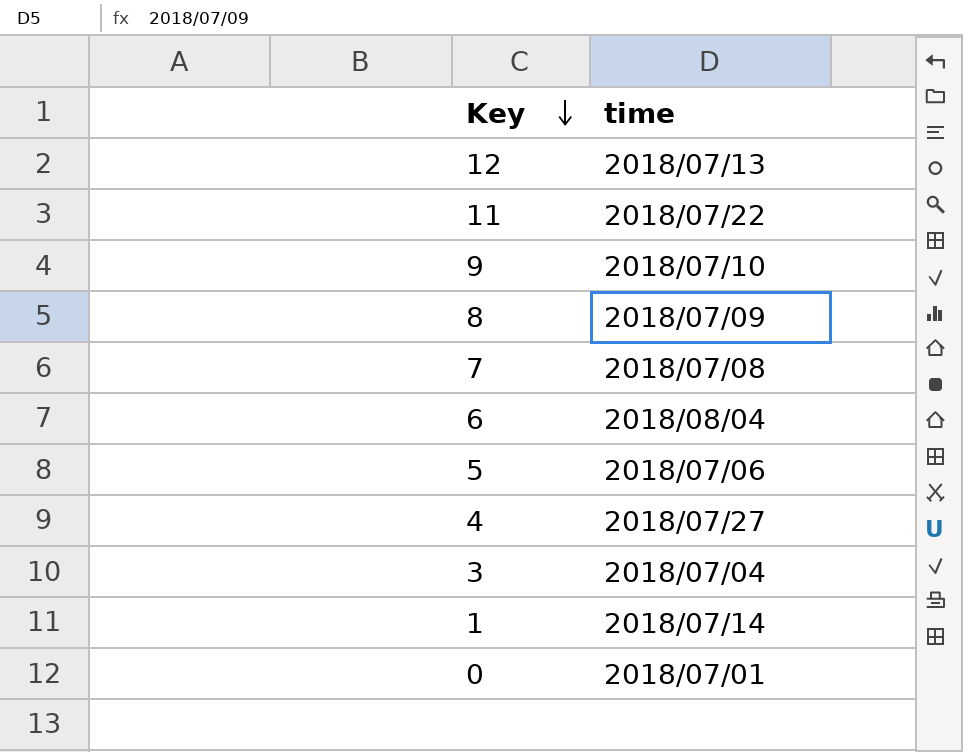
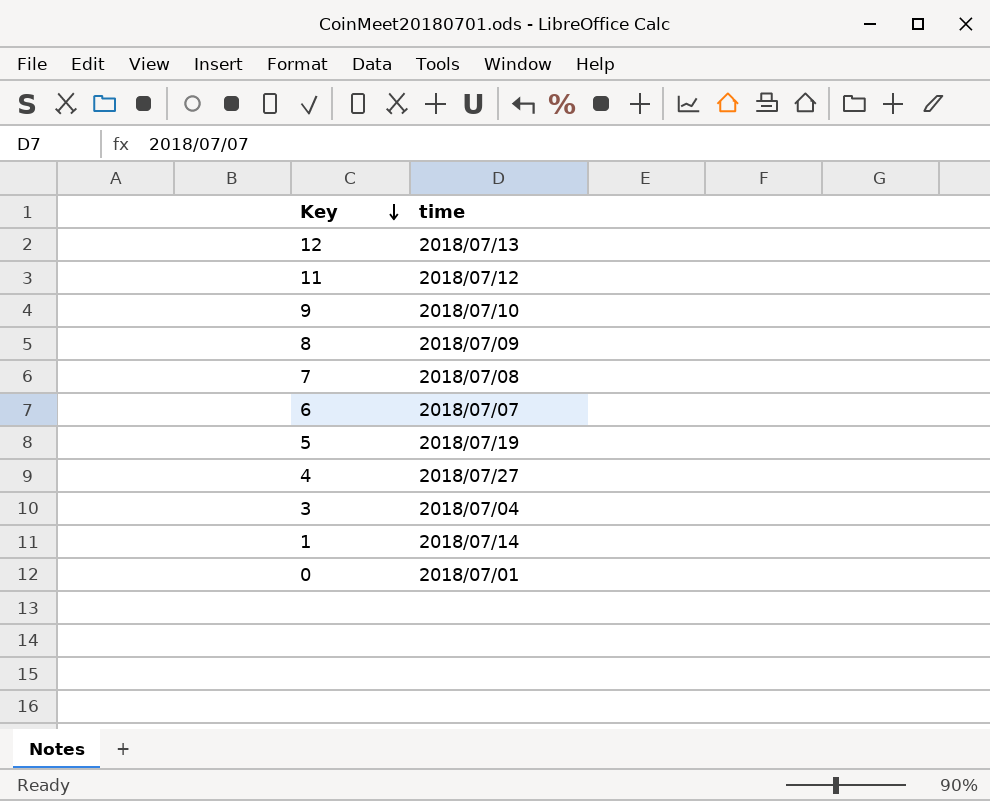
11 | time: 2018/07/22 -> 2018/07/12
6 | time: 2018/08/04 -> 2018/07/07
5 | time: 2018/07/06 -> 2018/07/19

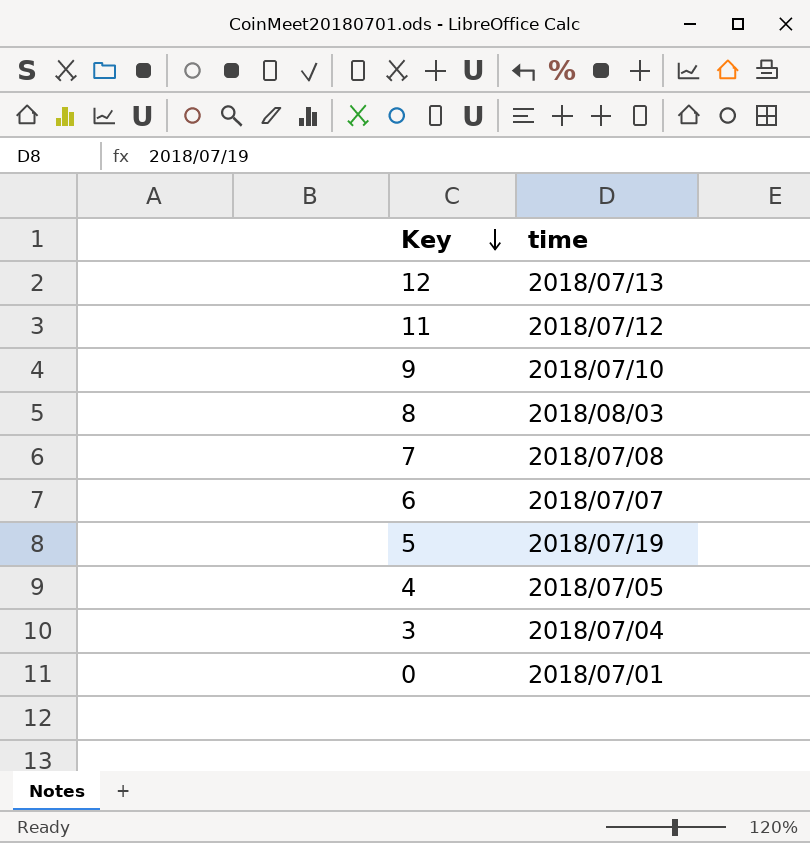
row 1: 2018/07/14 -> none
8 | time: 2018/07/09 -> 2018/08/03
4 | time: 2018/07/27 -> 2018/07/05

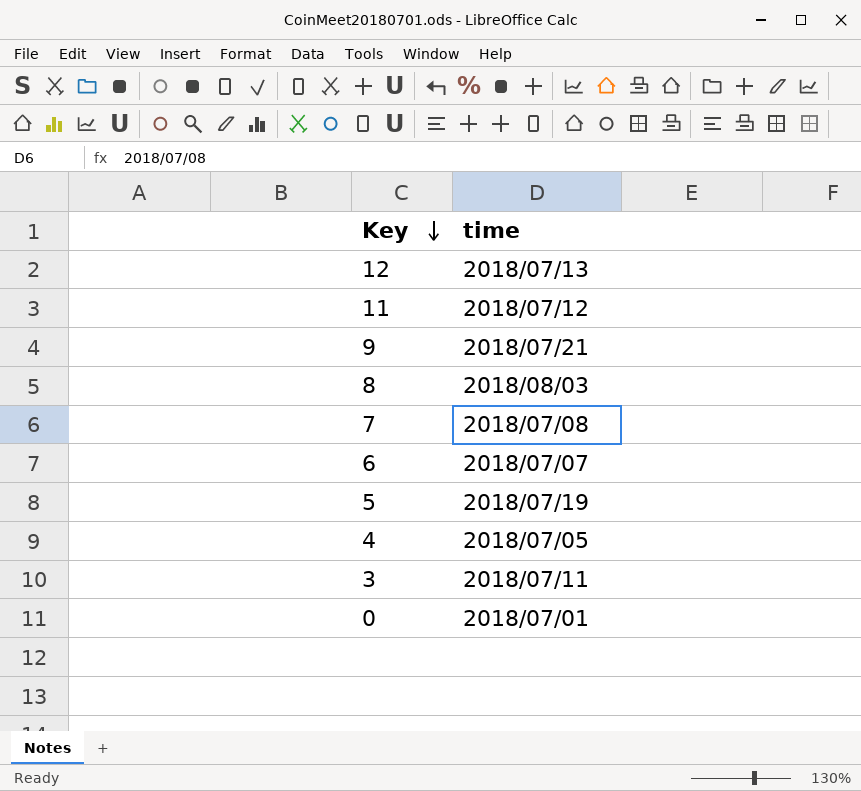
9 | time: 2018/07/10 -> 2018/07/21
3 | time: 2018/07/04 -> 2018/07/11

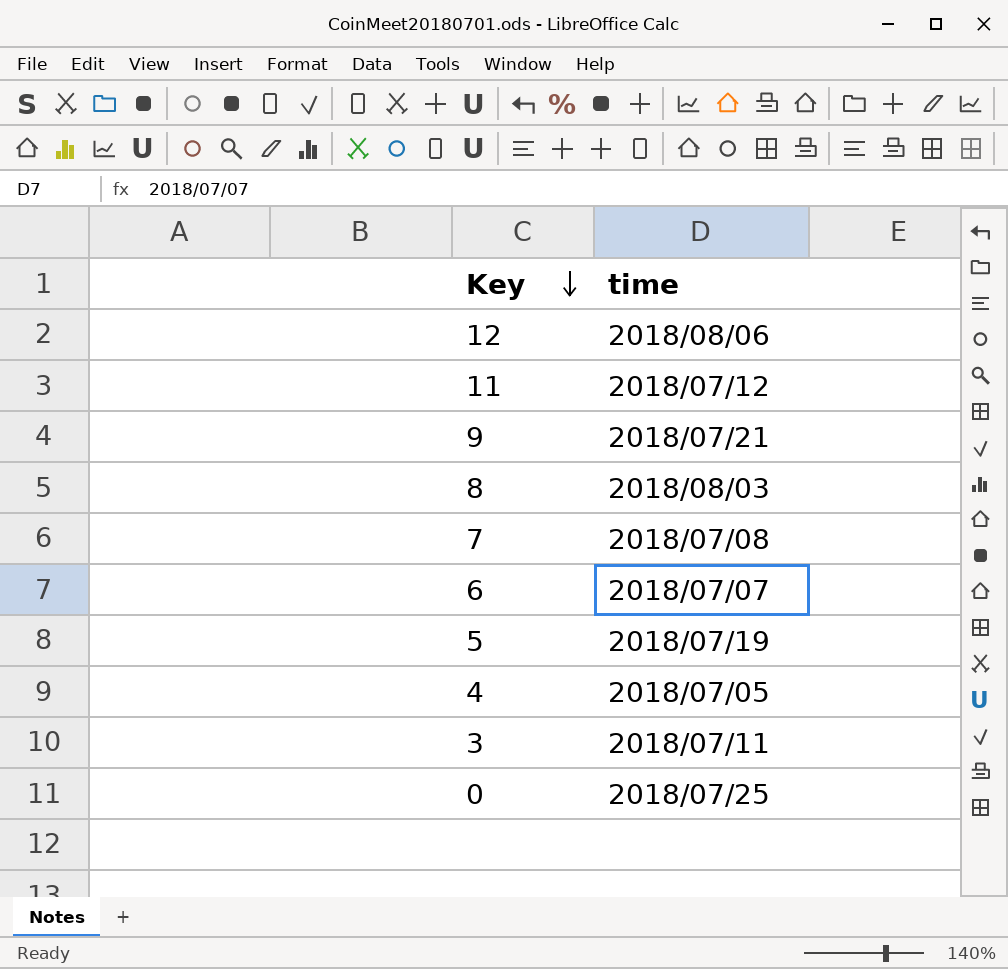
12 | time: 2018/07/13 -> 2018/08/06
0 | time: 2018/07/01 -> 2018/07/25

